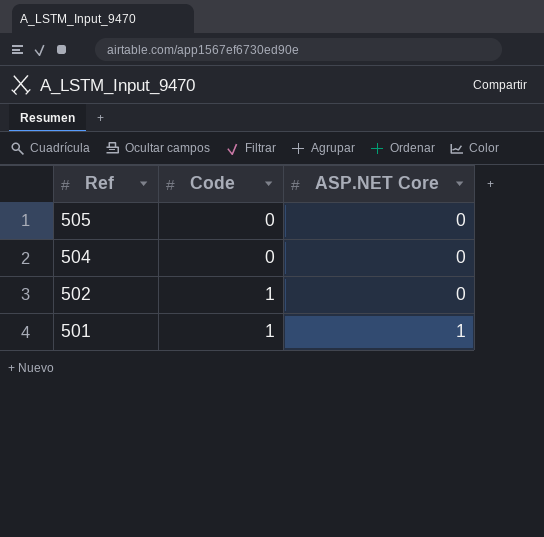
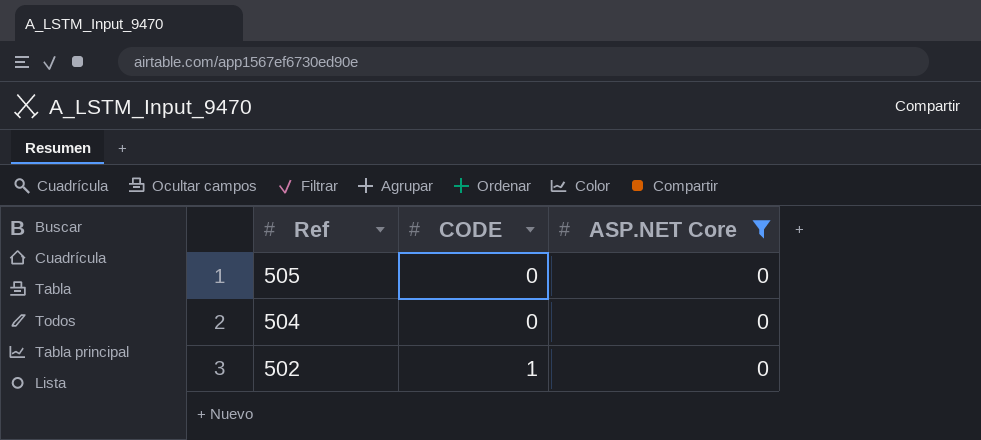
filter: none -> ASP.NET Core = 0
column name: Code -> CODE

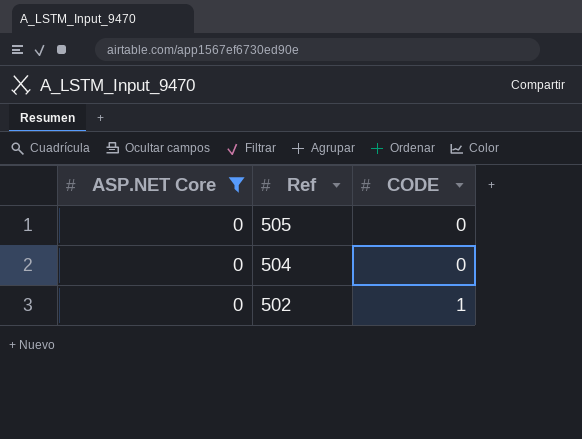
column ASP.NET Core | position: 3 -> 1

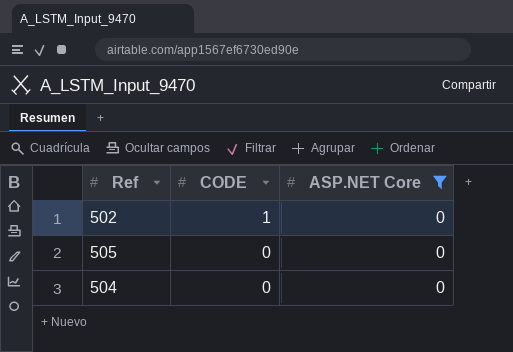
row order: Ref descending -> CODE descending
column ASP.NET Core | position: 1 -> 3

